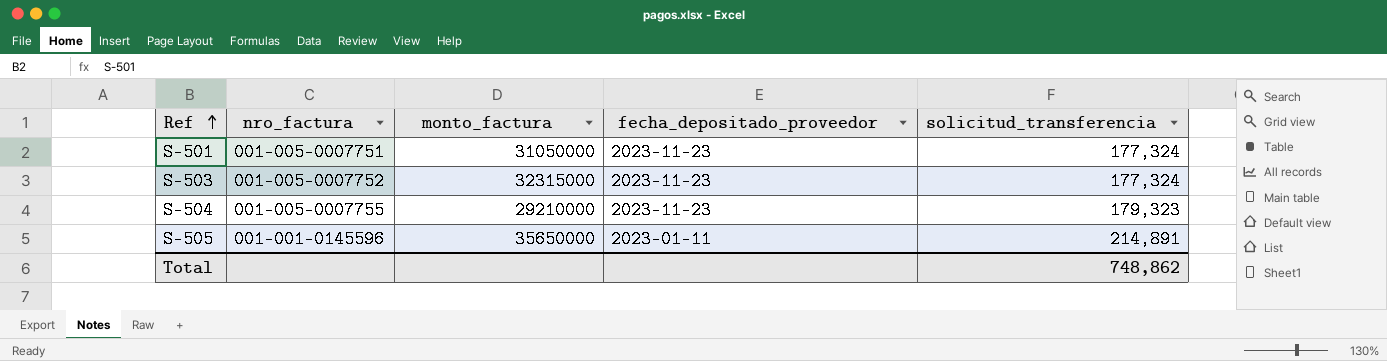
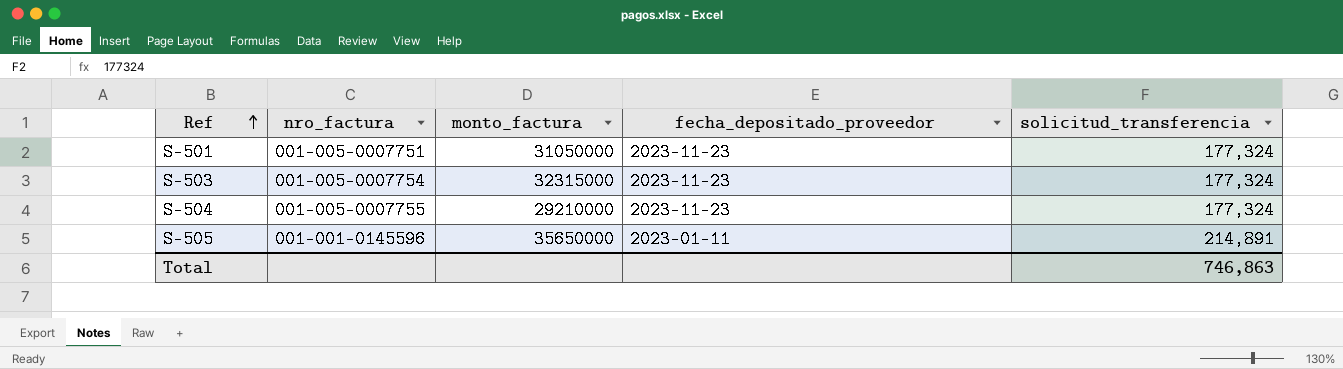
S-503 | nro_factura: 001-005-0007752 -> 001-005-0007754
S-504 | solicitud_transferencia: 179,323 -> 177,324
Total | solicitud_transferencia: 748,862 -> 746,863

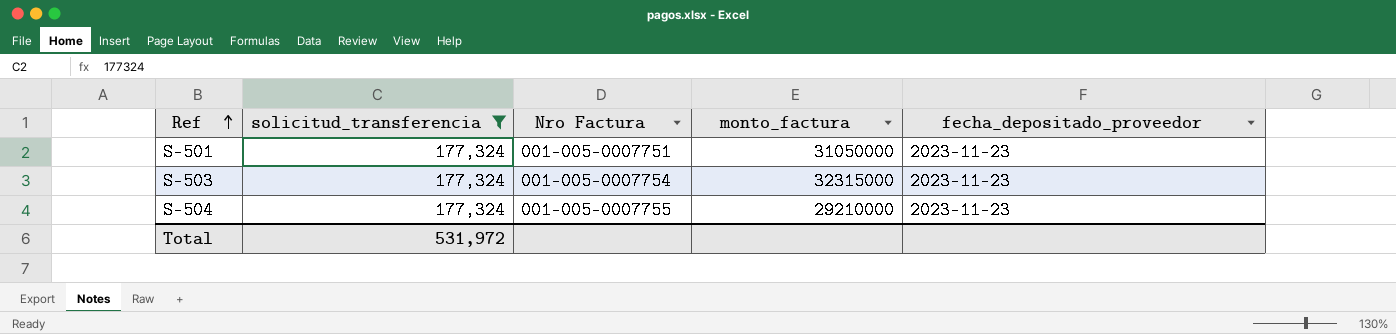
filter: none -> solicitud_transferencia = 177,324
column solicitud_transferencia | position: 5 -> 2
column name: nro_factura -> Nro Factura
Total | solicitud_transferencia: 746,863 -> 531,972

